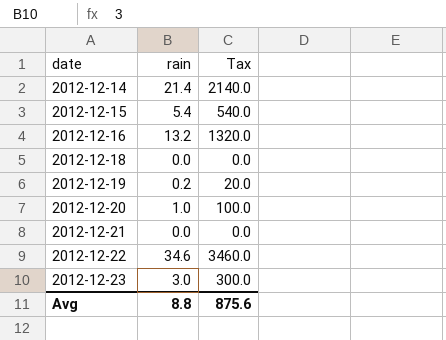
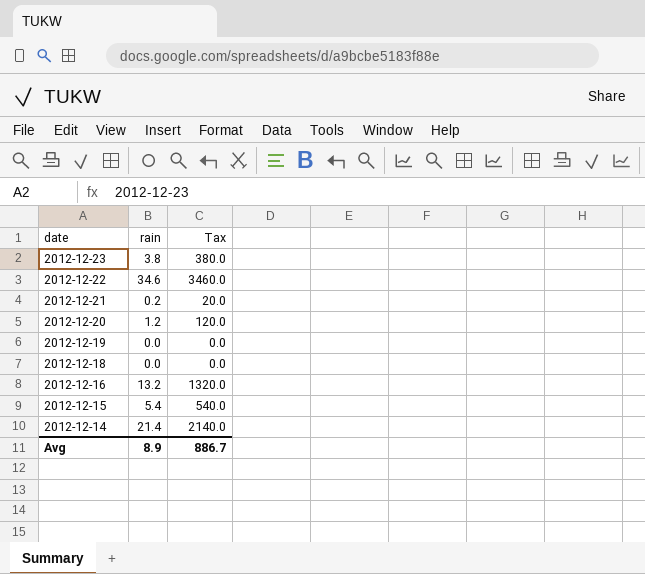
row order: date ascending -> date descending
2012-12-23 | rain: 3.0 -> 3.8
2012-12-23 | Tax: 300.0 -> 380.0
2012-12-21 | rain: 0.0 -> 0.2
2012-12-21 | Tax: 0.0 -> 20.0
2012-12-20 | rain: 1.0 -> 1.2
2012-12-20 | Tax: 100.0 -> 120.0
2012-12-19 | rain: 0.2 -> 0.0
2012-12-19 | Tax: 20.0 -> 0.0
Avg | rain: 8.8 -> 8.9
Avg | Tax: 875.6 -> 886.7

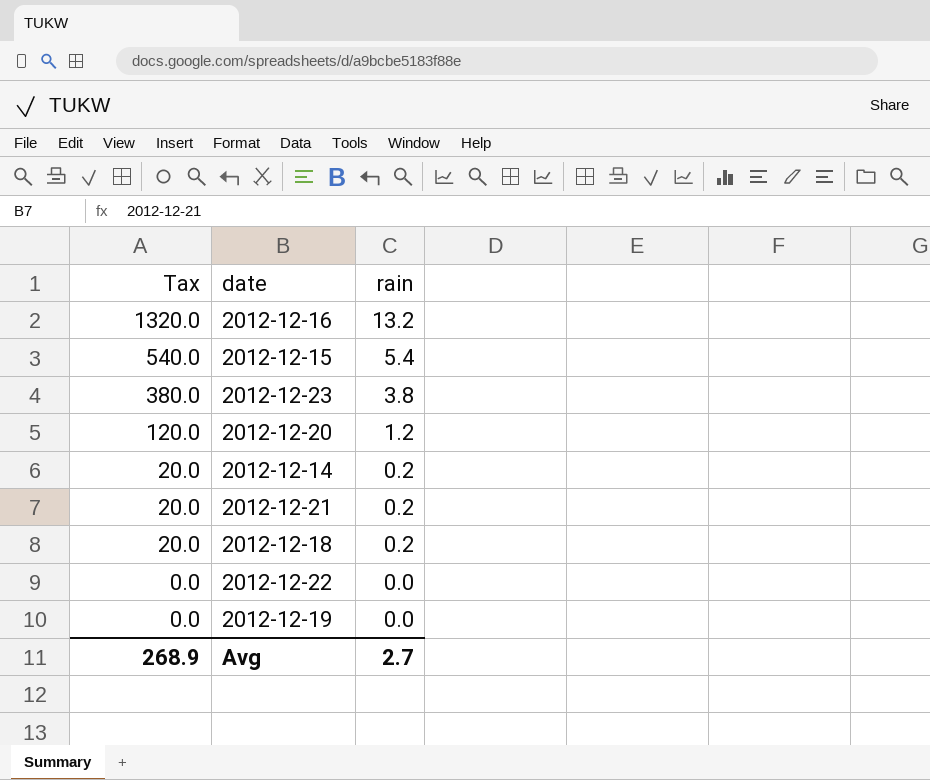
row order: date descending -> Tax descending
column Tax | position: 3 -> 1
2012-12-14 | Tax: 2140.0 -> 20.0
2012-12-14 | rain: 21.4 -> 0.2
2012-12-18 | Tax: 0.0 -> 20.0
2012-12-18 | rain: 0.0 -> 0.2
2012-12-22 | Tax: 3460.0 -> 0.0
2012-12-22 | rain: 34.6 -> 0.0
Avg | Tax: 886.7 -> 268.9
Avg | rain: 8.9 -> 2.7

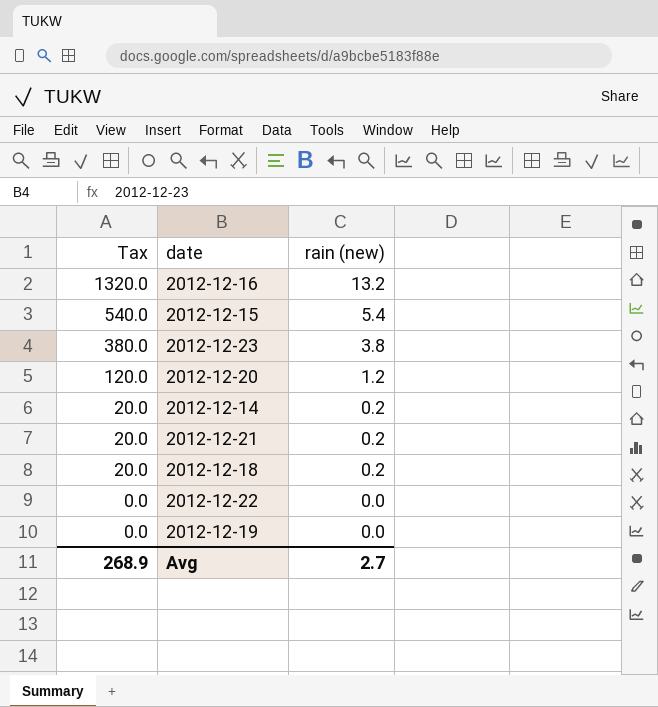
column name: rain -> rain (new)

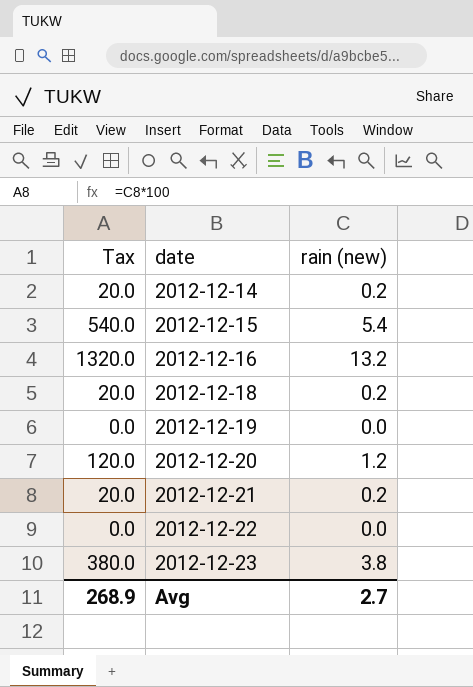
row order: Tax descending -> date ascending

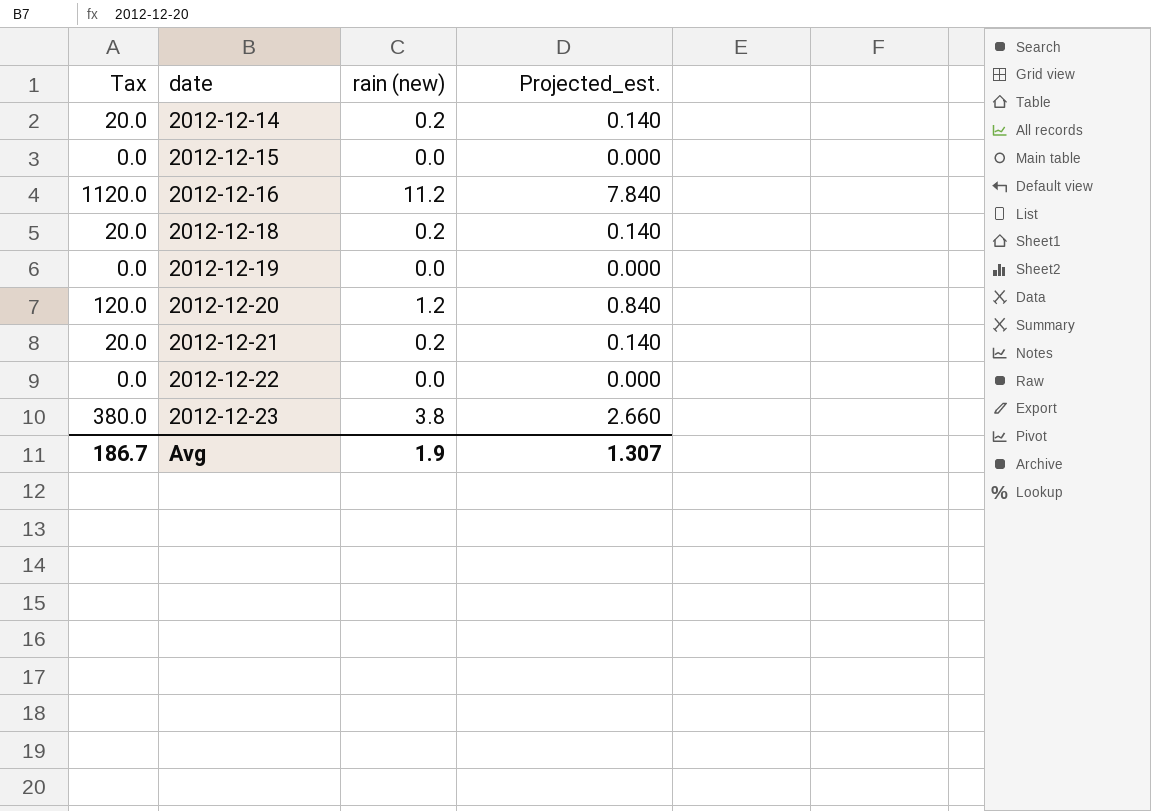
column Projected_est. | formula: none -> [rain (new)] * 0.7
2012-12-15 | Tax: 540.0 -> 0.0
2012-12-15 | rain (new): 5.4 -> 0.0
2012-12-16 | Tax: 1320.0 -> 1120.0
2012-12-16 | rain (new): 13.2 -> 11.2
Avg | Tax: 268.9 -> 186.7
Avg | rain (new): 2.7 -> 1.9

